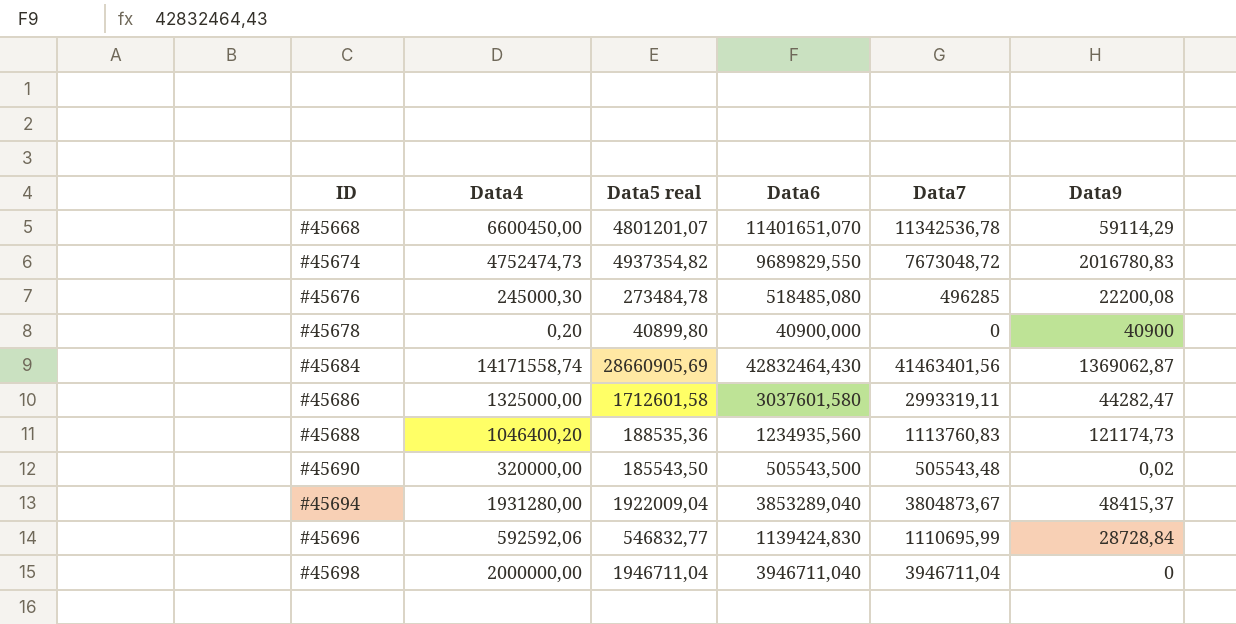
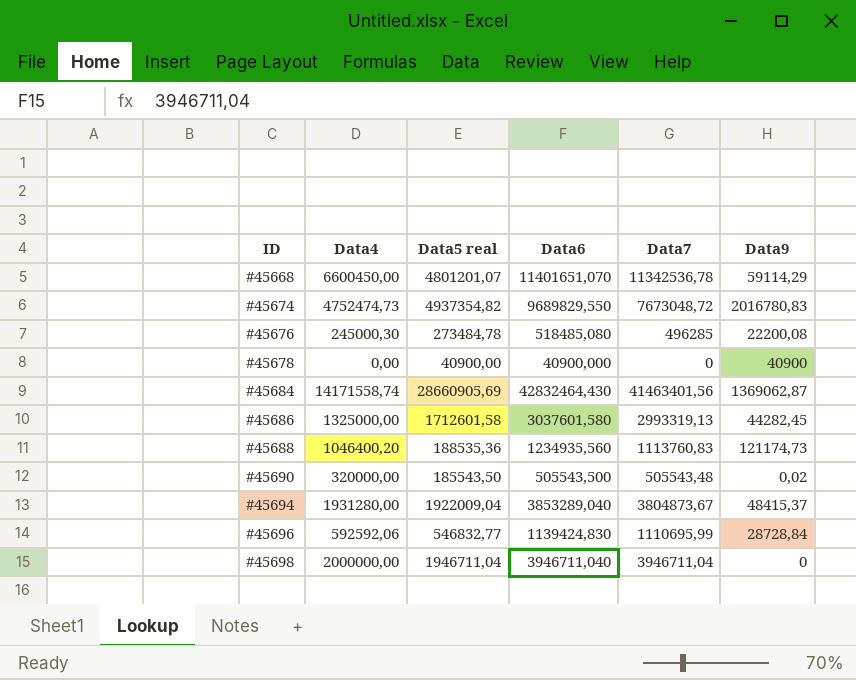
#45678 | Data4: 0,20 -> 0,00
#45678 | Data5 real: 40899,80 -> 40900,00
#45686 | Data7: 2993319,11 -> 2993319,13
#45686 | Data9: 44282,47 -> 44282,45

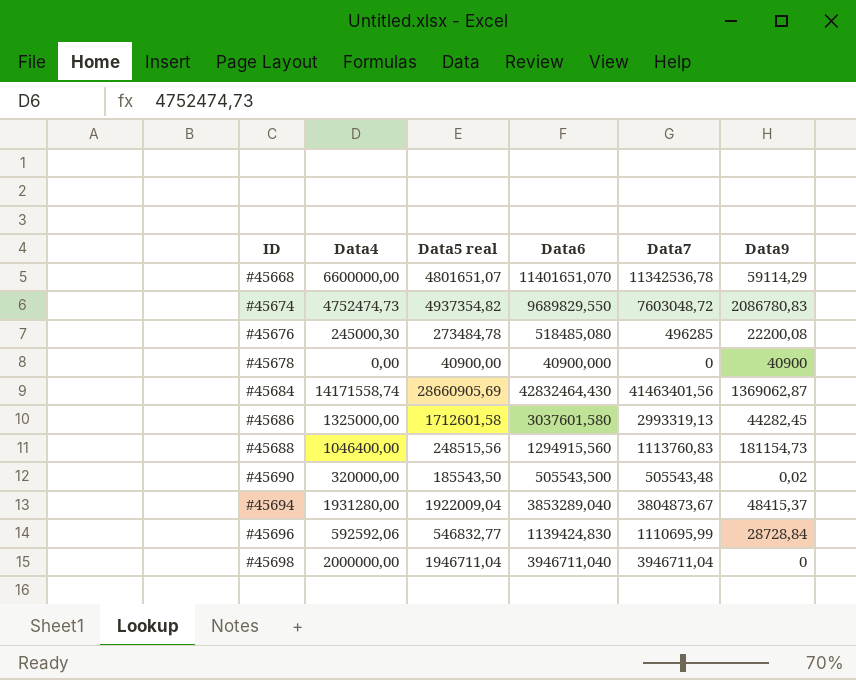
#45668 | Data4: 6600450,00 -> 6600000,00
#45668 | Data5 real: 4801201,07 -> 4801651,07
#45674 | Data7: 7673048,72 -> 7603048,72
#45674 | Data9: 2016780,83 -> 2086780,83
#45688 | Data4: 1046400,20 -> 1046400,00
#45688 | Data5 real: 188535,36 -> 248515,56
#45688 | Data6: 1234935,560 -> 1294915,560
#45688 | Data9: 121174,73 -> 181154,73

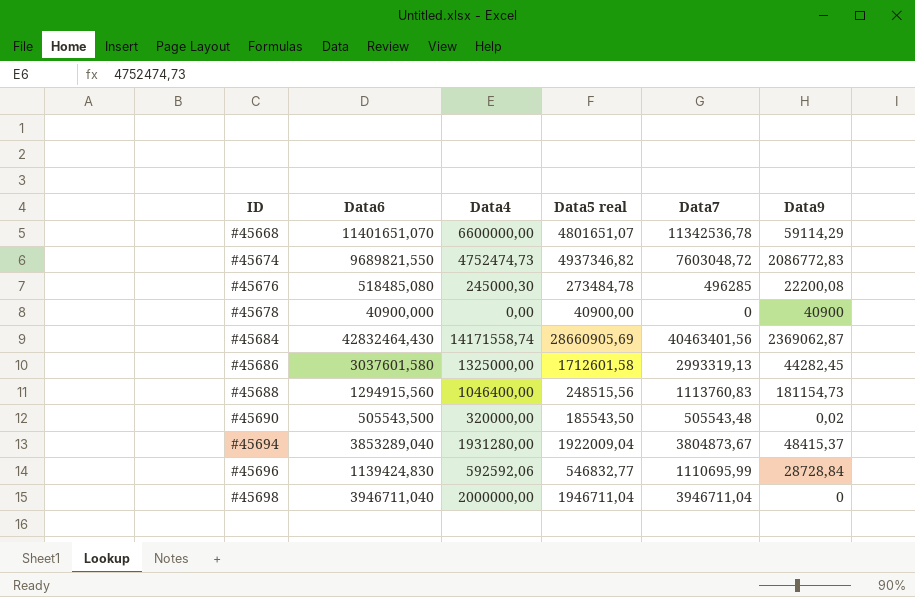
column Data6 | position: 4 -> 2
#45674 | Data6: 9689829,550 -> 9689821,550
#45674 | Data5 real: 4937354,82 -> 4937346,82
#45674 | Data9: 2086780,83 -> 2086772,83
#45684 | Data7: 41463401,56 -> 40463401,56
#45684 | Data9: 1369062,87 -> 2369062,87

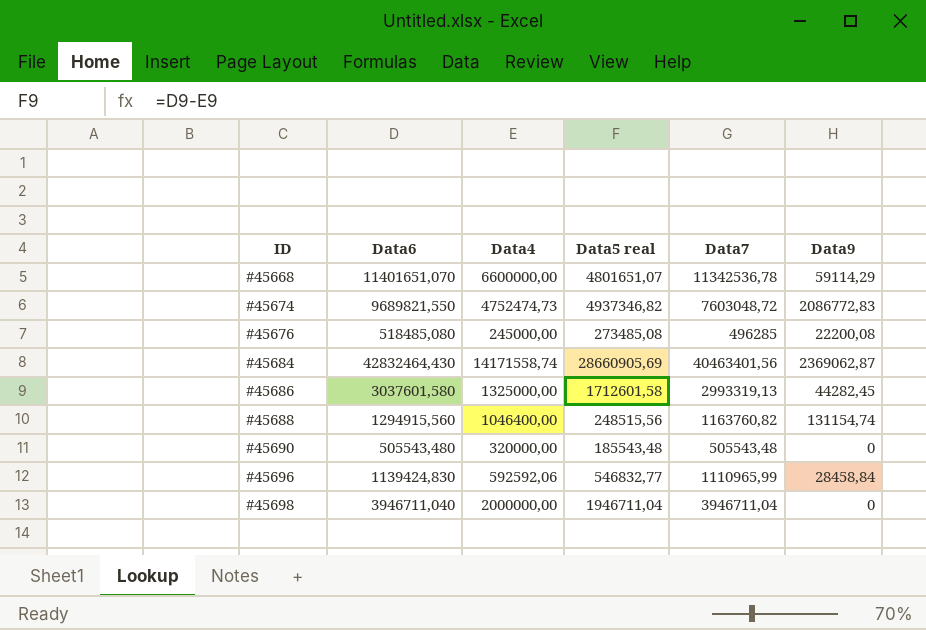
row #45678: 40900,000 | 0,00 | 40900,00 | 0 | 40900 -> none
row #45694: 3853289,040 | 1931280,00 | 1922009,04 | 3804873,67 | 48415,37 -> none
#45676 | Data4: 245000,30 -> 245000,00
#45676 | Data5 real: 273484,78 -> 273485,08
#45688 | Data7: 1113760,83 -> 1163760,82
#45688 | Data9: 181154,73 -> 131154,74
#45690 | Data6: 505543,500 -> 505543,480
#45690 | Data5 real: 185543,50 -> 185543,48
#45690 | Data9: 0,02 -> 0
#45696 | Data7: 1110695,99 -> 1110965,99
#45696 | Data9: 28728,84 -> 28458,84

